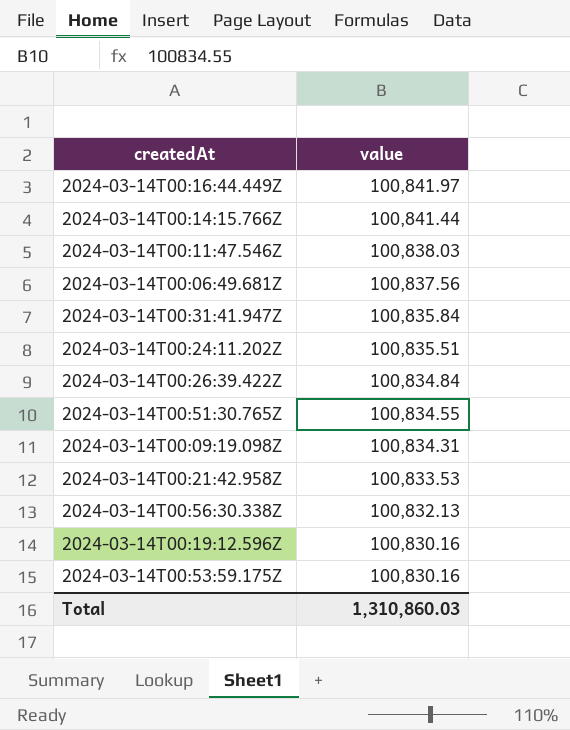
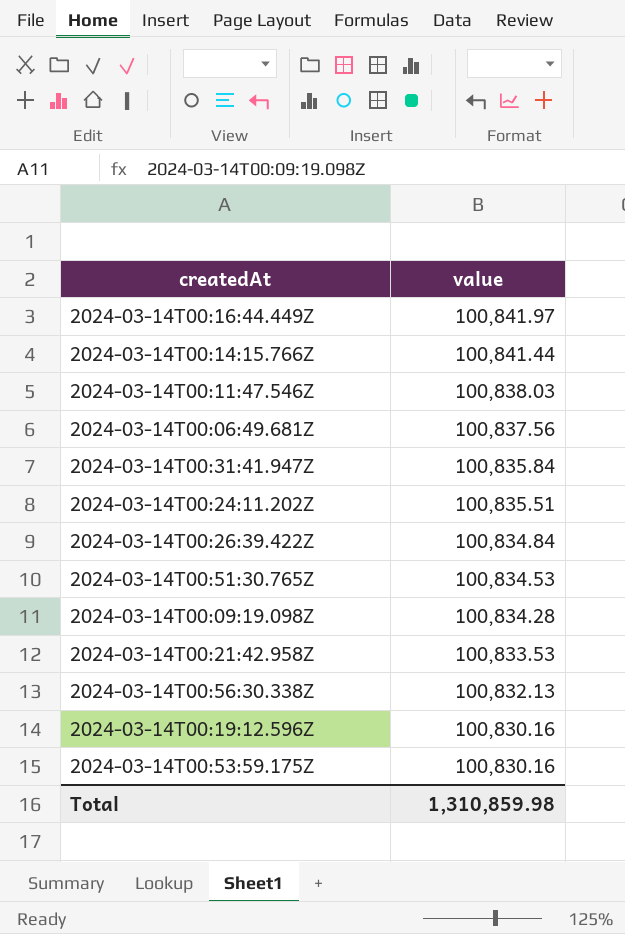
2024-03-14T00:51:30.765Z | value: 100,834.55 -> 100,834.53
2024-03-14T00:09:19.098Z | value: 100,834.31 -> 100,834.28
Total | value: 1,310,860.03 -> 1,310,859.98

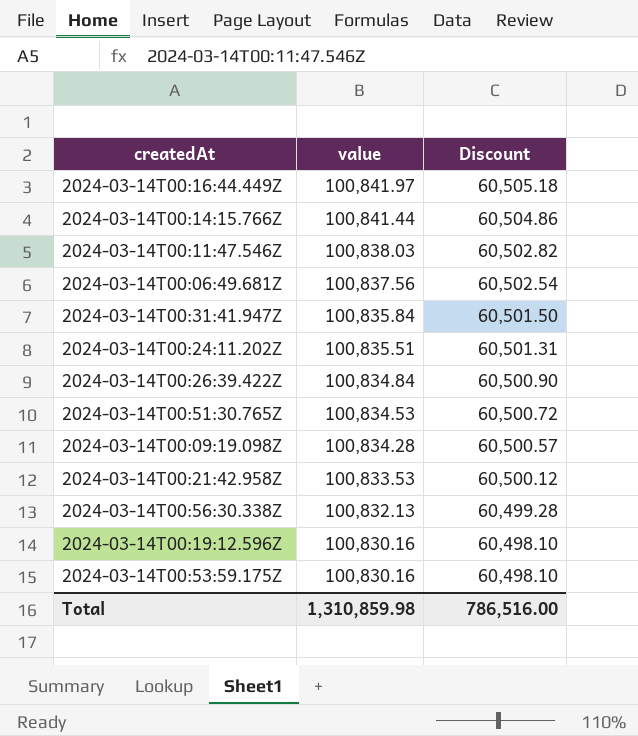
column Discount | formula: none -> [value] * 0.6

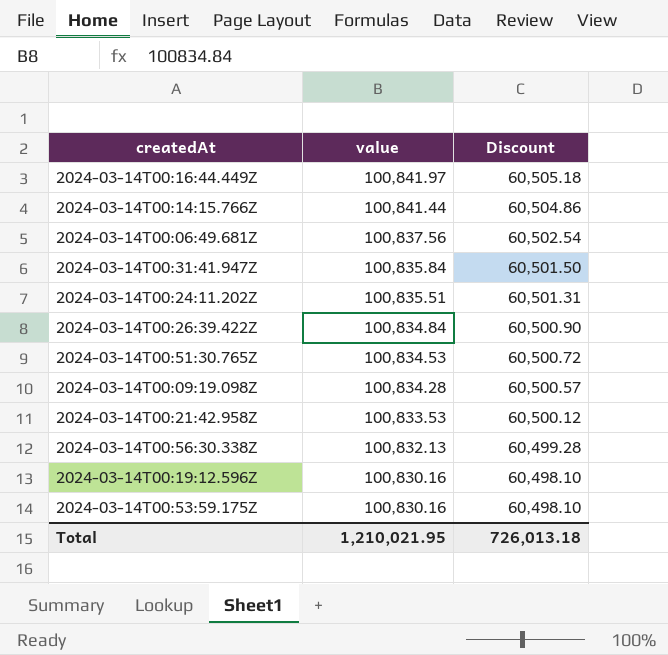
row 2024-03-14T00:11:47.546Z: 100,838.03 | 60,502.82 -> none
Total | value: 1,310,859.98 -> 1,210,021.95
Total | Discount: 786,516.00 -> 726,013.18

